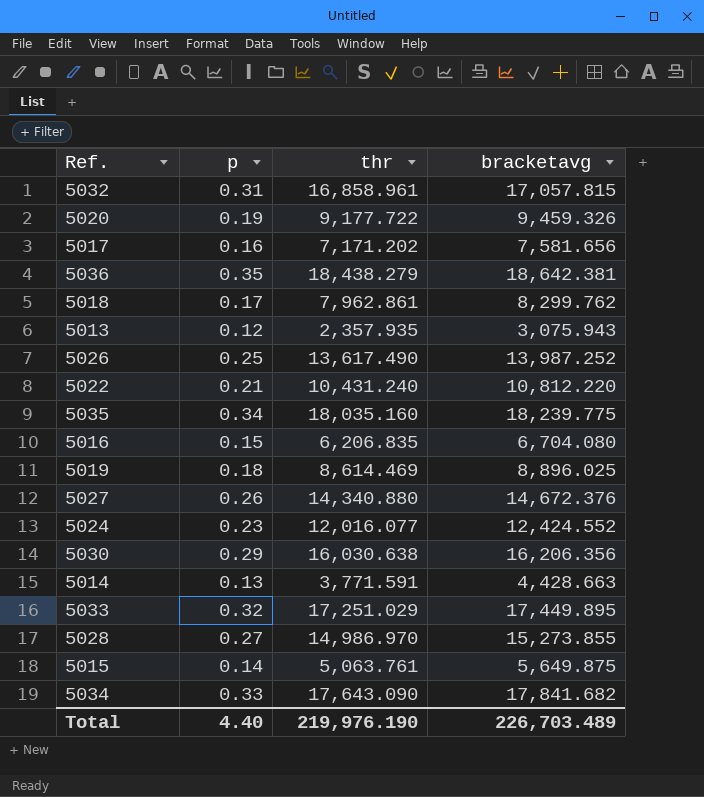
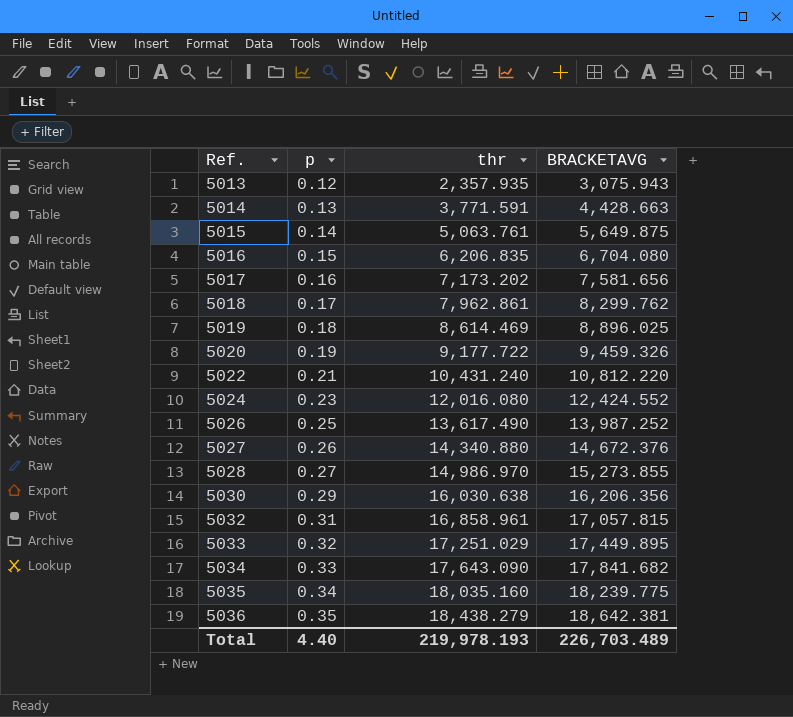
row order: none -> Ref. ascending
column name: bracketavg -> BRACKETAVG
5017 | thr: 7,171.202 -> 7,173.202
5024 | thr: 12,016.077 -> 12,016.080
Total | thr: 219,976.190 -> 219,978.193

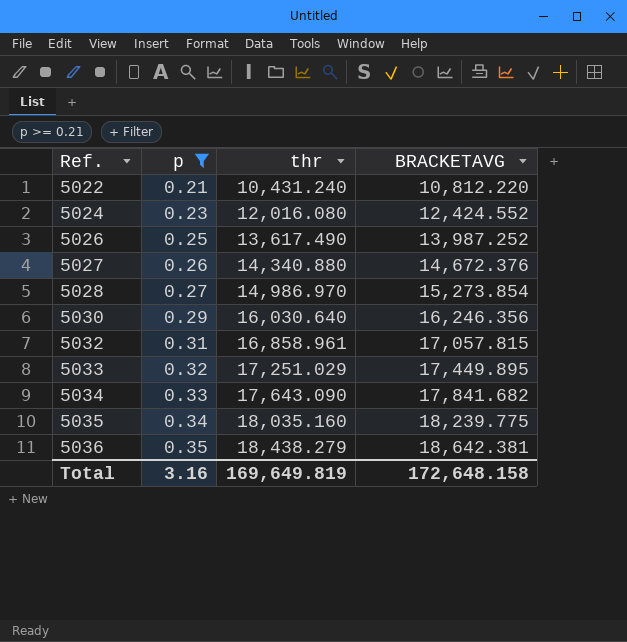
filter: none -> p >= 0.21
5028 | BRACKETAVG: 15,273.855 -> 15,273.854
5030 | thr: 16,030.638 -> 16,030.640
5030 | BRACKETAVG: 16,206.356 -> 16,246.356
Total | p: 4.40 -> 3.16
Total | thr: 219,978.193 -> 169,649.819
Total | BRACKETAVG: 226,703.489 -> 172,648.158

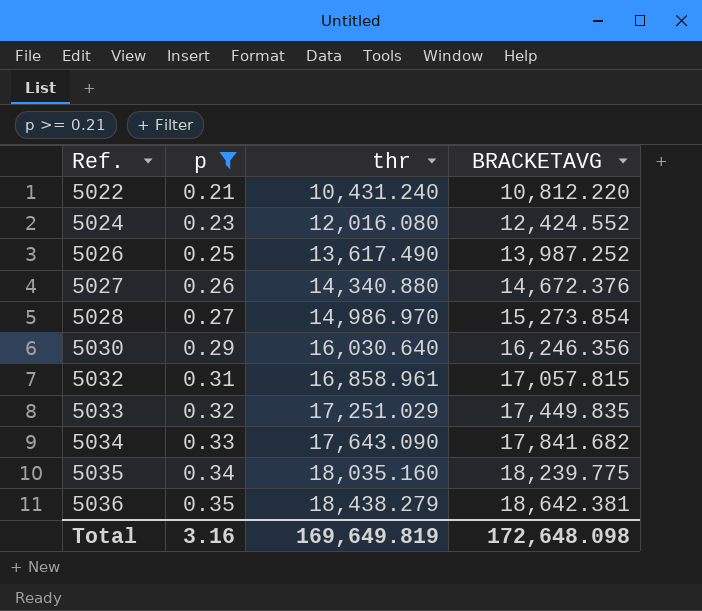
5033 | BRACKETAVG: 17,449.895 -> 17,449.835
Total | BRACKETAVG: 172,648.158 -> 172,648.098

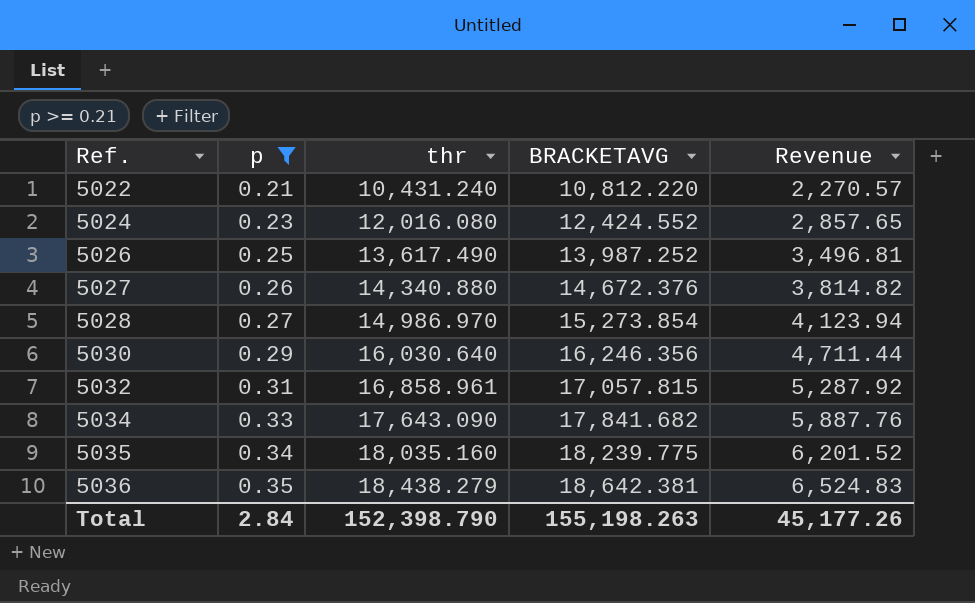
column Revenue | formula: none -> [p] * [BRACKETAVG]
row 5033: 0.32 | 17,251.029 | 17,449.835 -> none
Total | p: 3.16 -> 2.84
Total | thr: 169,649.819 -> 152,398.790
Total | BRACKETAVG: 172,648.098 -> 155,198.263

